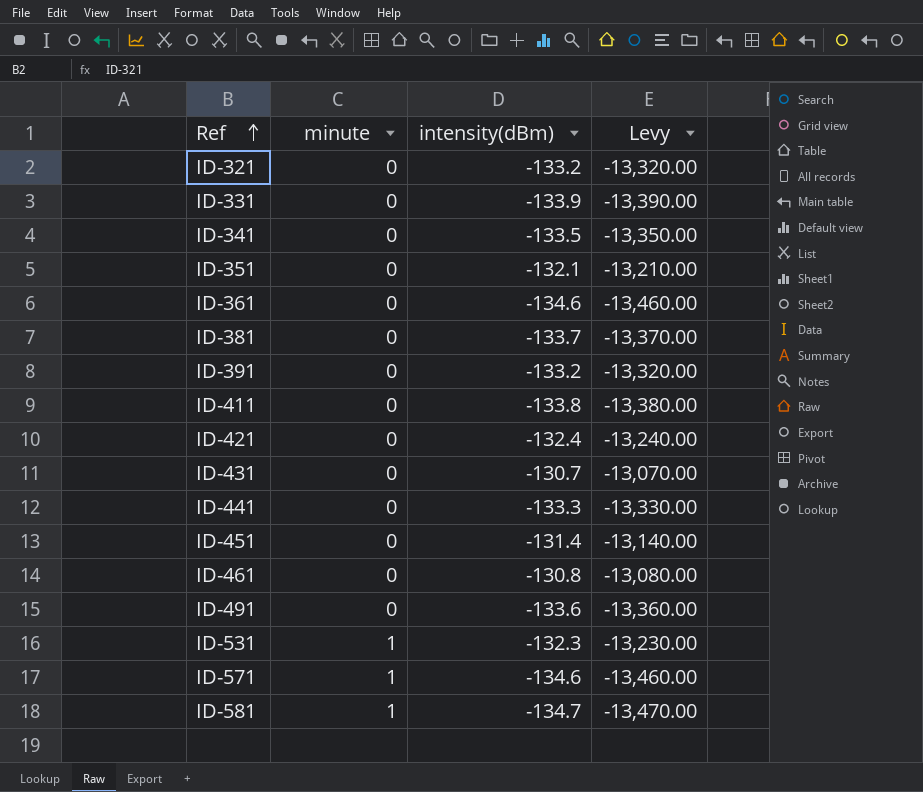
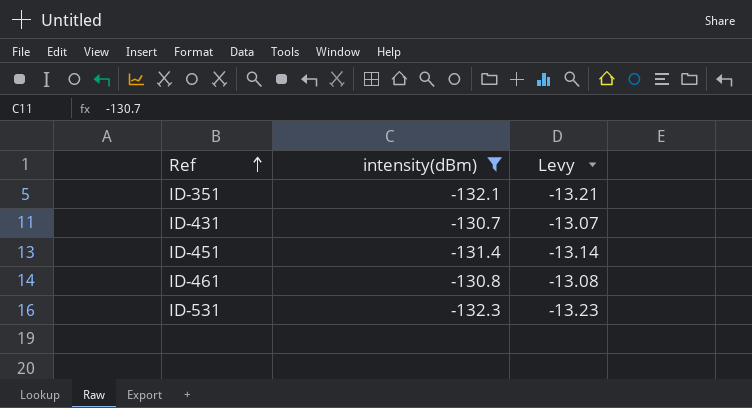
filter: none -> intensity(dBm) >= -132.3
column minute | position: 2 -> none
column Levy | formula: [intensity(dBm)] * 100 -> [intensity(dBm)] * 0.1

